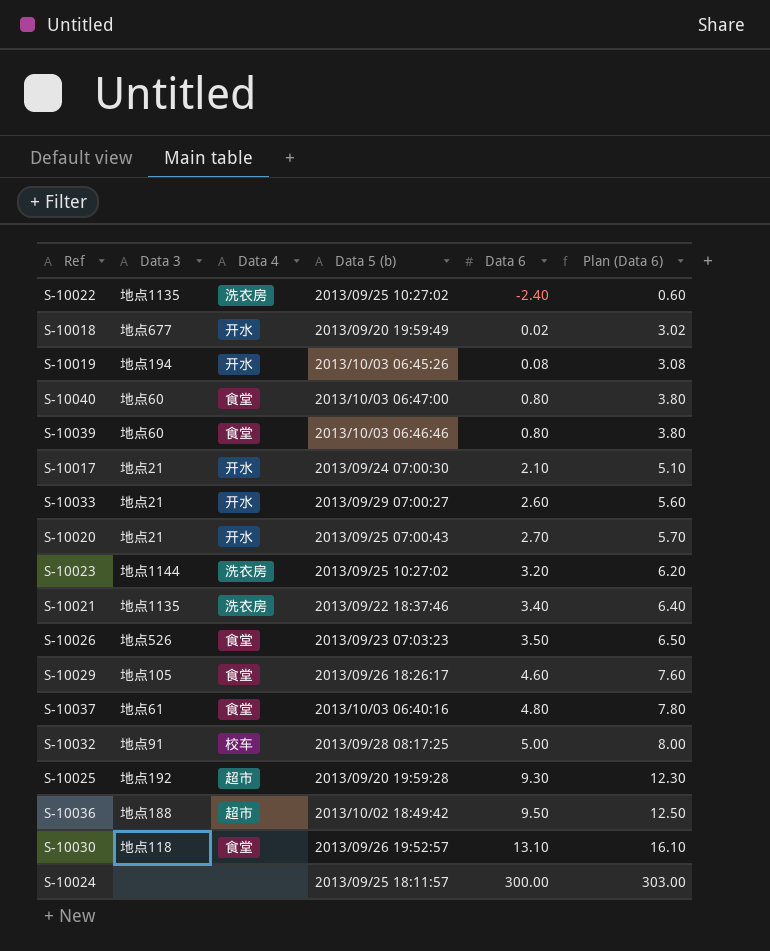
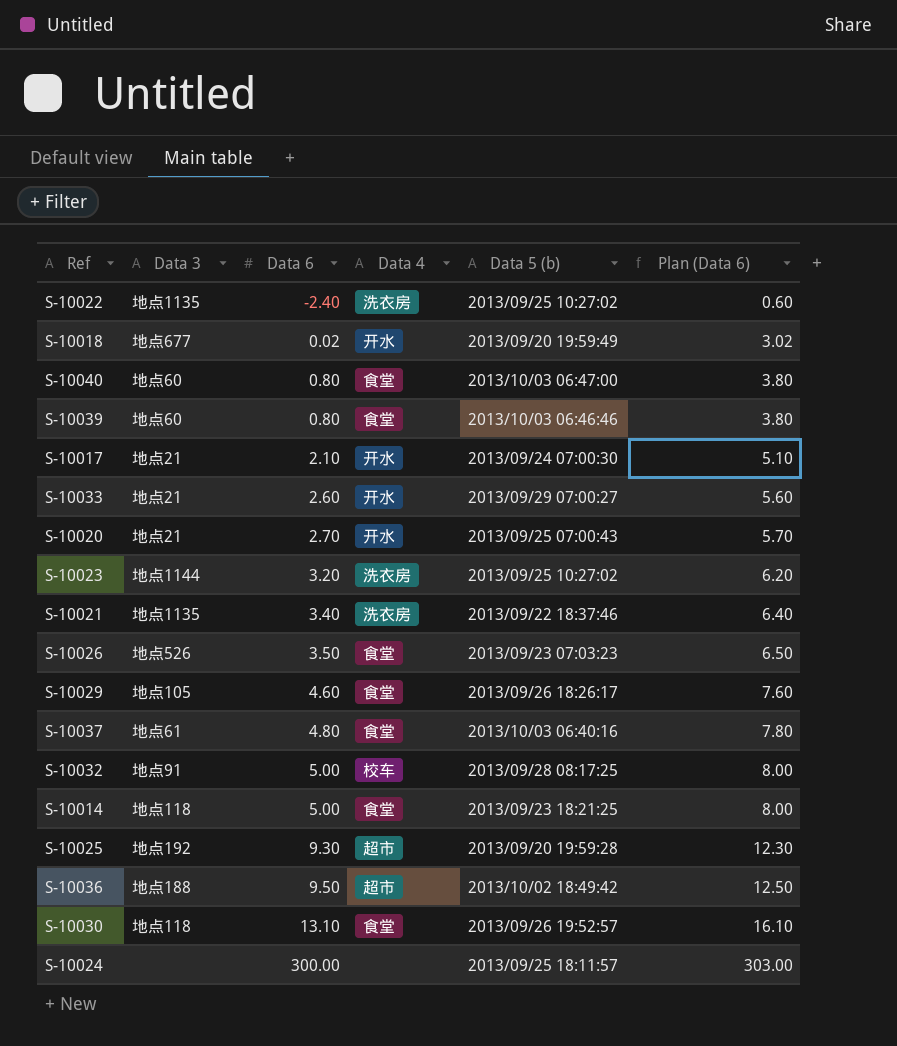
column Data 6 | position: 5 -> 3
row S-10019: 地点194 | 开水 | 2013/10/03 06:45:26 | 0.08 | 3.08 -> none
row S-10014: none -> 地点118 | 5.00 | 食堂 | 2013/09/23 18:21:25 | 8.00

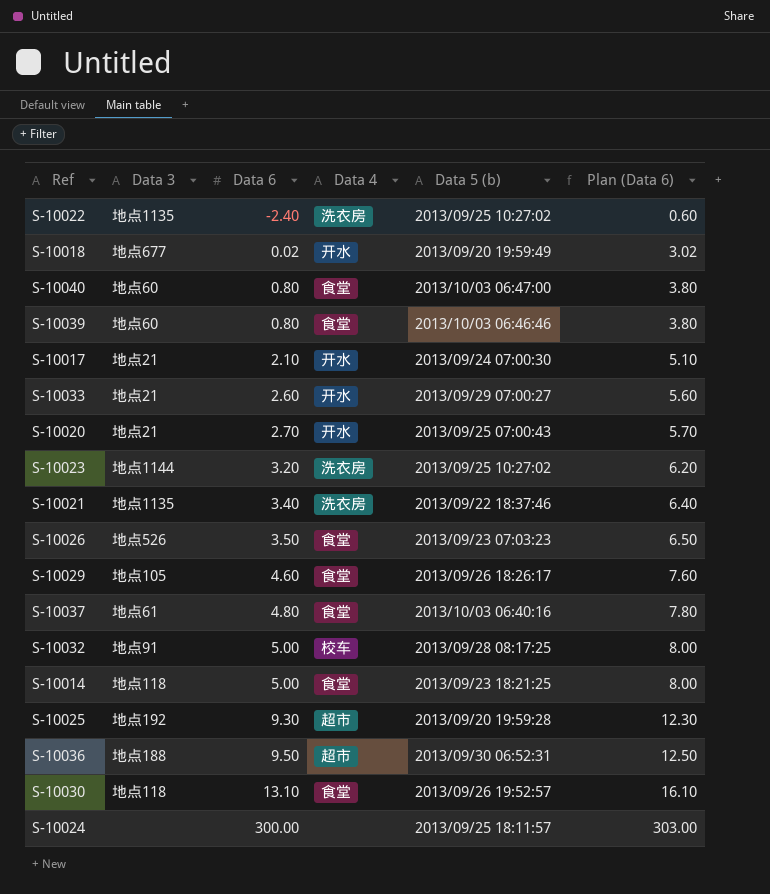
S-10036 | Data 5 (b): 2013/10/02 18:49:42 -> 2013/09/30 06:52:31

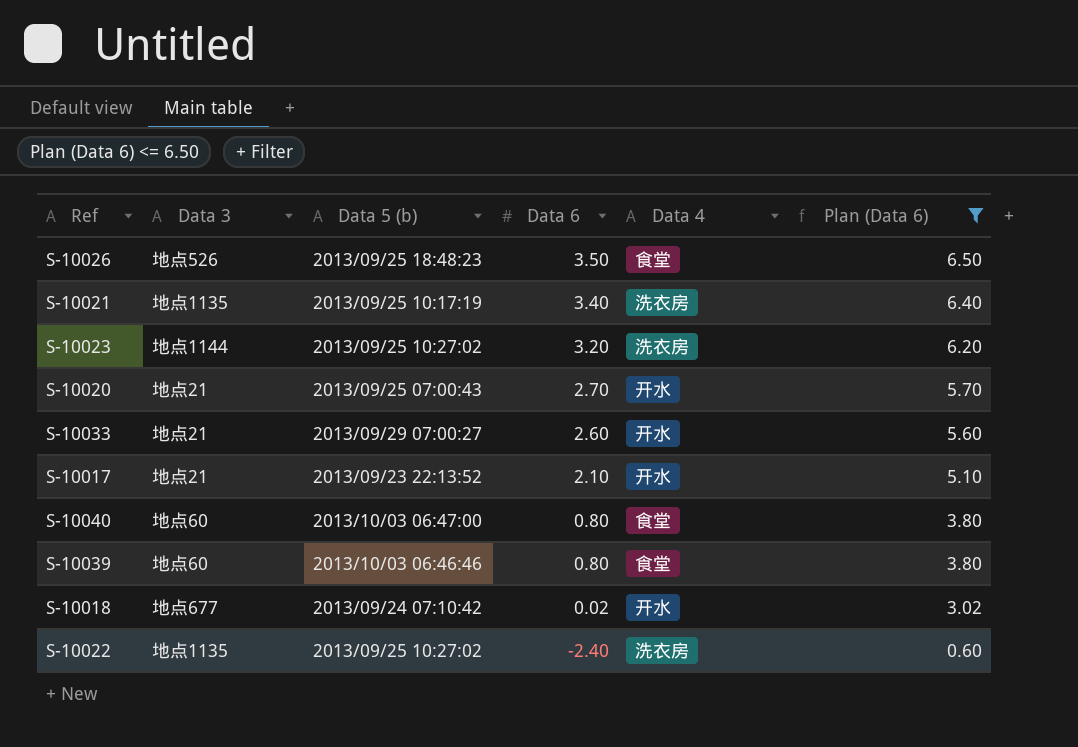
filter: none -> Plan (Data 6) <= 6.50
row order: Data 6 ascending -> Data 6 descending
column Data 5 (b) | position: 5 -> 3
S-10026 | Data 5 (b): 2013/09/23 07:03:23 -> 2013/09/25 18:48:23
S-10021 | Data 5 (b): 2013/09/22 18:37:46 -> 2013/09/25 10:17:19
S-10017 | Data 5 (b): 2013/09/24 07:00:30 -> 2013/09/23 22:13:52
S-10018 | Data 5 (b): 2013/09/20 19:59:49 -> 2013/09/24 07:10:42

